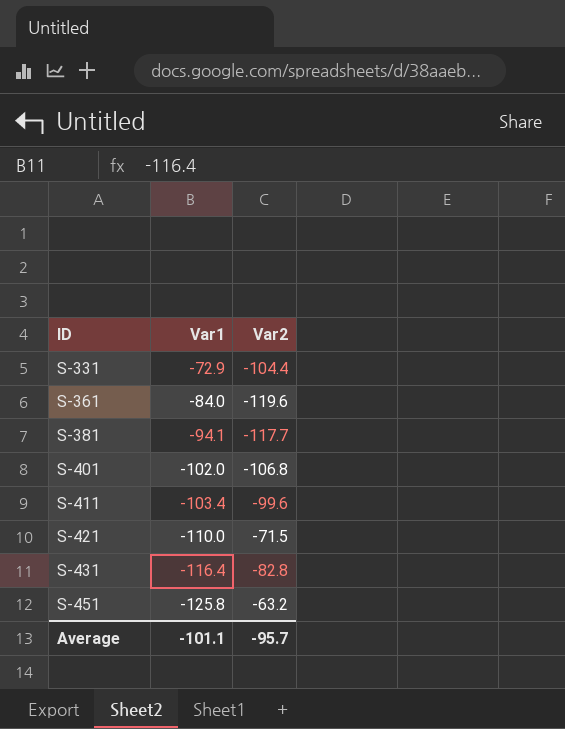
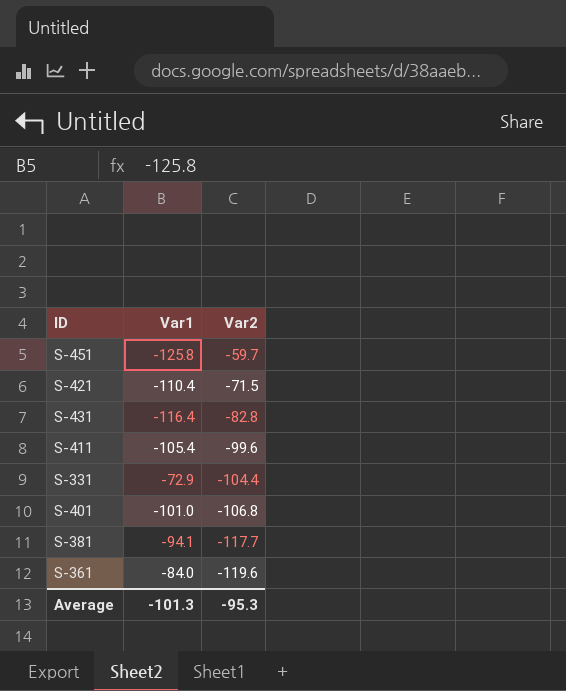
row order: ID ascending -> Var2 descending
S-451 | Var2: -63.2 -> -59.7
S-421 | Var1: -110.0 -> -110.4
S-411 | Var1: -103.4 -> -105.4
S-401 | Var1: -102.0 -> -101.0
Average | Var1: -101.1 -> -101.3
Average | Var2: -95.7 -> -95.3

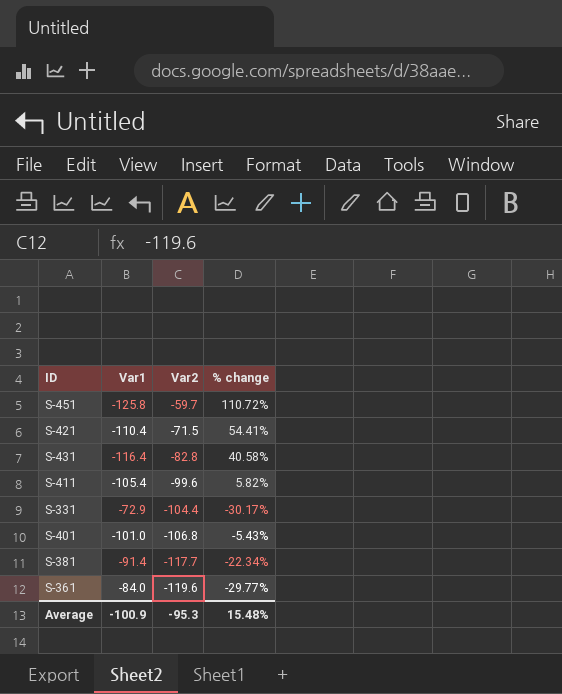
column % change | formula: none -> ([Var1] - [Var2]) / [Var2]
S-381 | Var1: -94.1 -> -91.4
Average | Var1: -101.3 -> -100.9

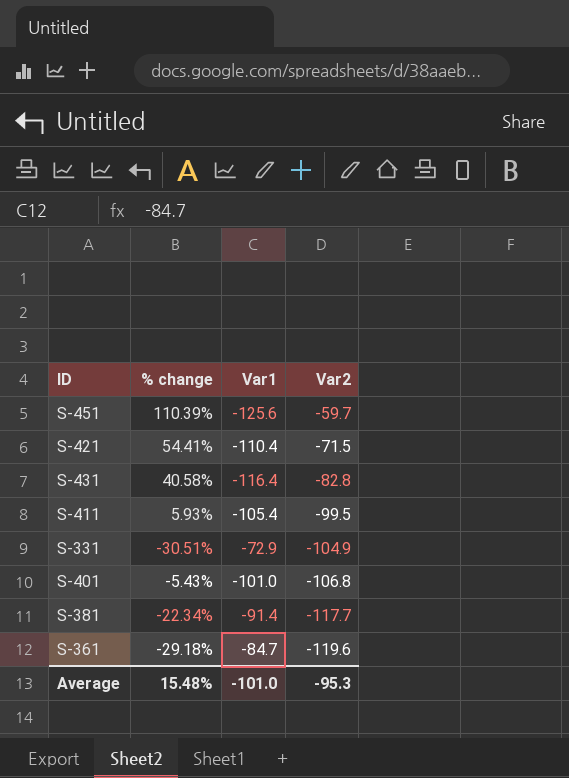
column % change | position: 4 -> 2
S-451 | % change: 110.72% -> 110.39%
S-451 | Var1: -125.8 -> -125.6
S-411 | % change: 5.82% -> 5.93%
S-411 | Var2: -99.6 -> -99.5
S-331 | % change: -30.17% -> -30.51%
S-331 | Var2: -104.4 -> -104.9
S-361 | % change: -29.77% -> -29.18%
S-361 | Var1: -84.0 -> -84.7
Average | Var1: -100.9 -> -101.0

